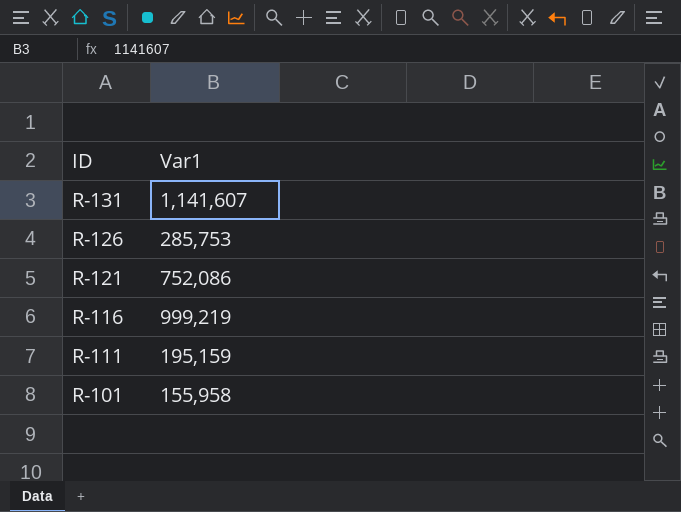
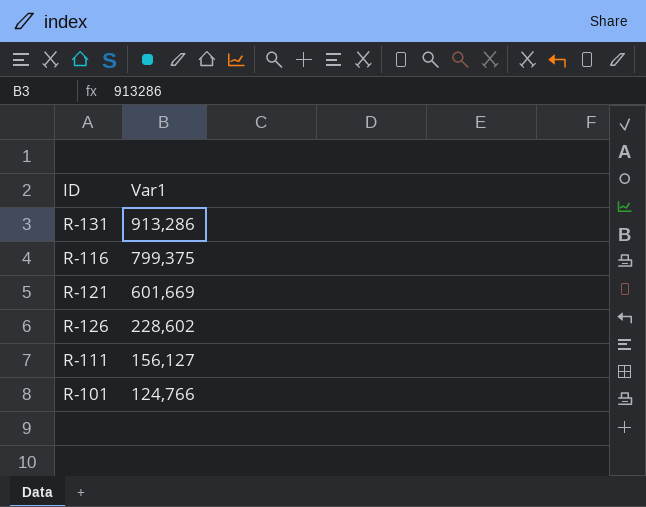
row order: ID descending -> Var1 descending
R-131 | Var1: 1,141,607 -> 913,286
R-116 | Var1: 999,219 -> 799,375
R-121 | Var1: 752,086 -> 601,669
R-126 | Var1: 285,753 -> 228,602
R-111 | Var1: 195,159 -> 156,127
R-101 | Var1: 155,958 -> 124,766

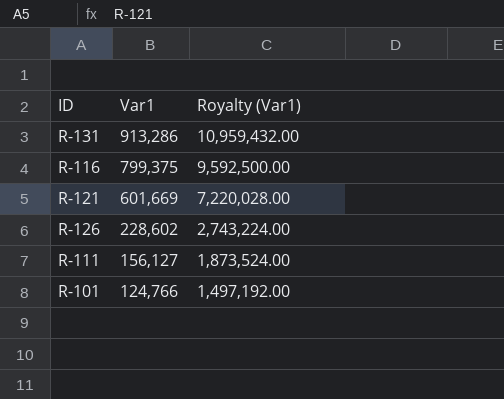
column Royalty (Var1) | formula: none -> [Var1] * 12

